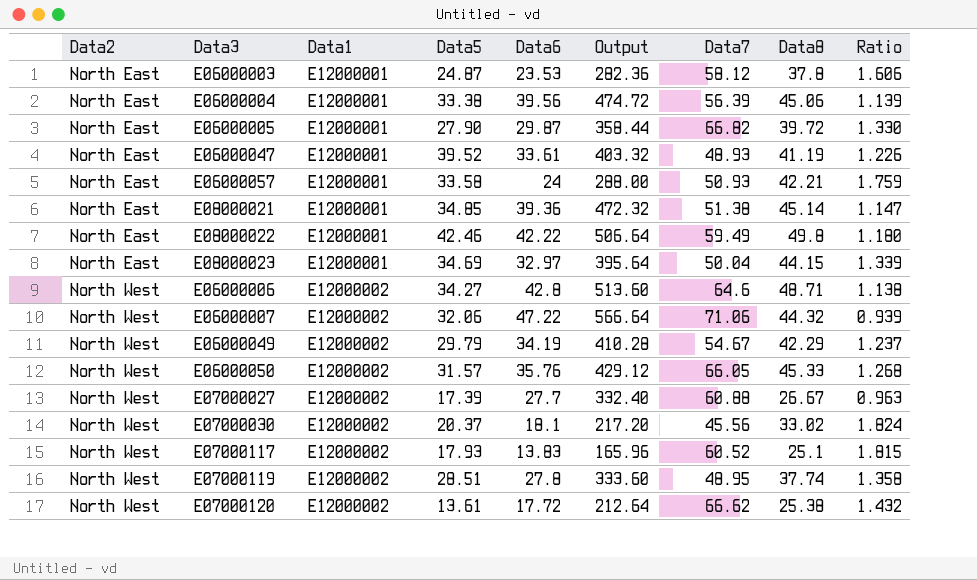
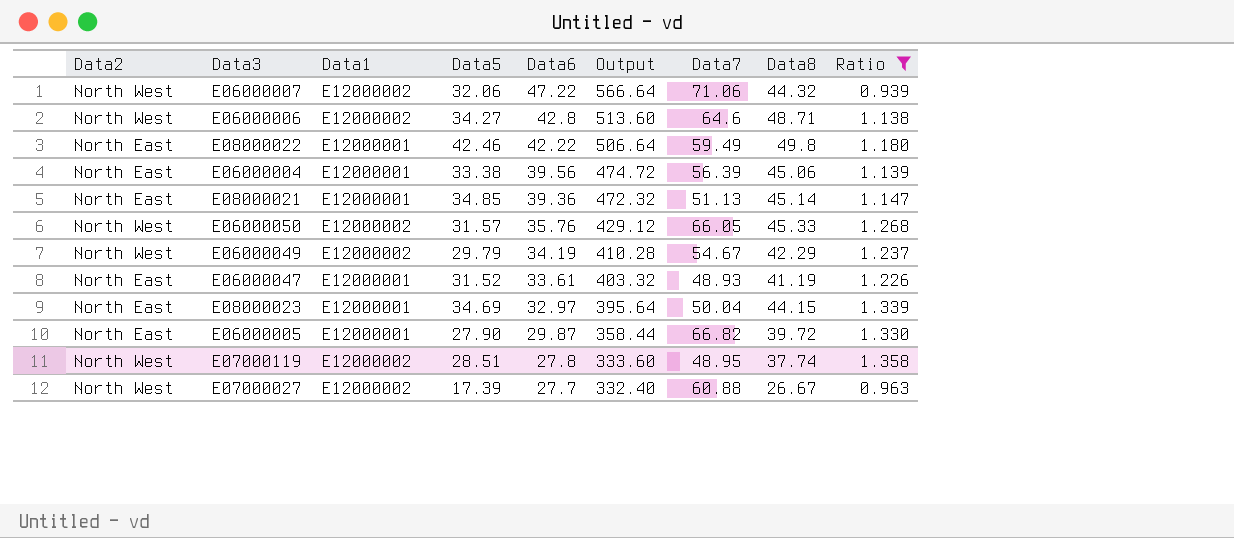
filter: none -> Ratio <= 1.358
row order: Data2 ascending -> Data6 descending
E08000021 | Data7: 51.38 -> 51.13
E06000047 | Data5: 39.52 -> 31.52

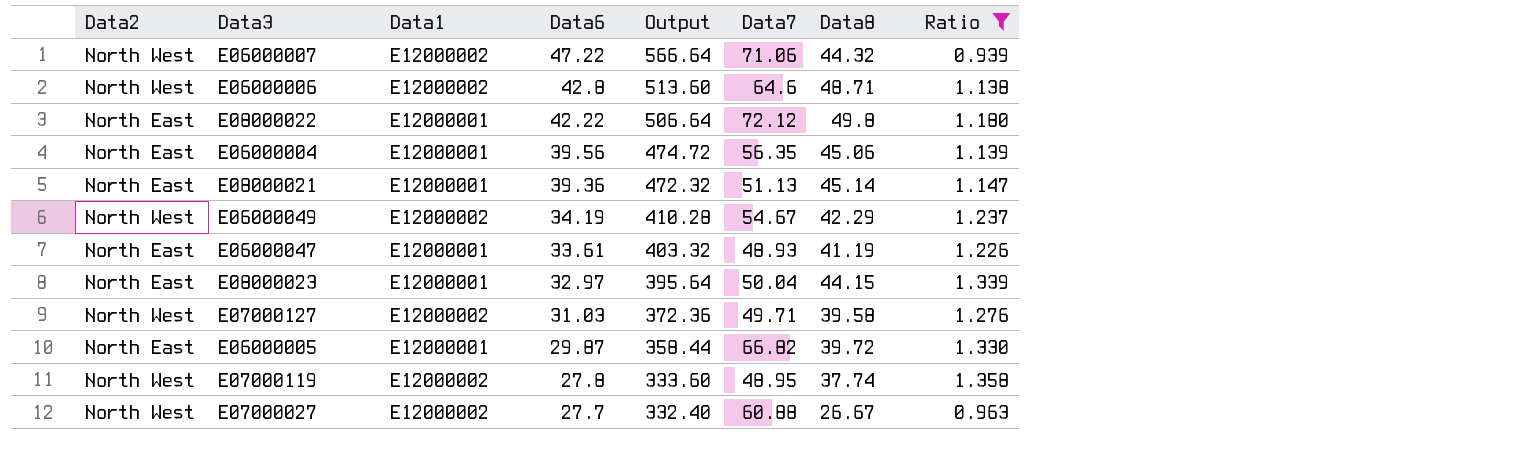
column Data5 | position: 4 -> none
row E06000050: North West | E12000002 | 31.57 | 35.76 | 429.12 | 66.05 | 45.33 | 1.268 -> none
E08000022 | Data7: 59.49 -> 72.12
E06000004 | Data7: 56.39 -> 56.35
row E07000127: none -> North West | E12000002 | 31.03 | 372.36 | 49.71 | 39.58 | 1.276

